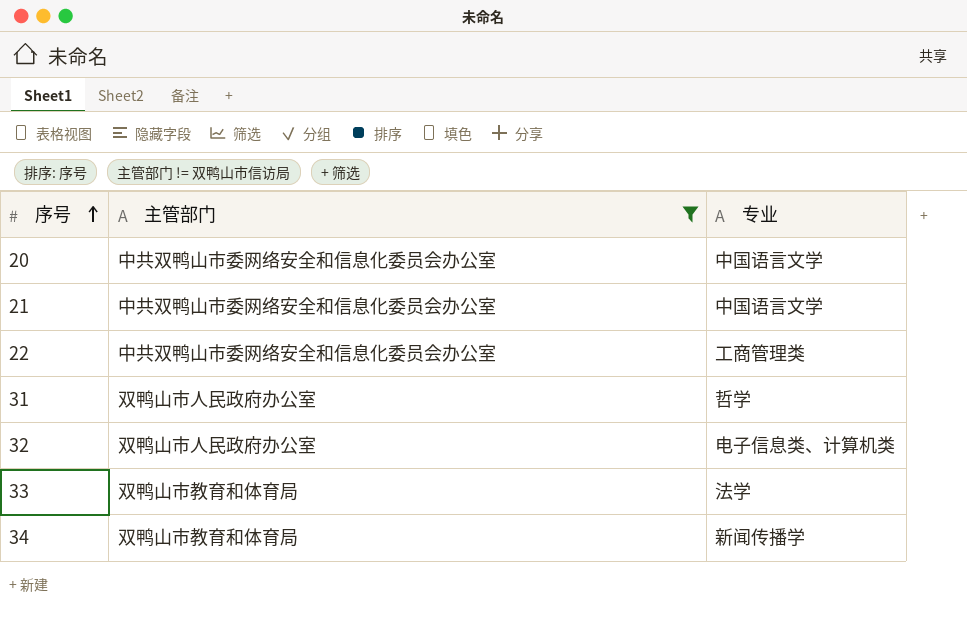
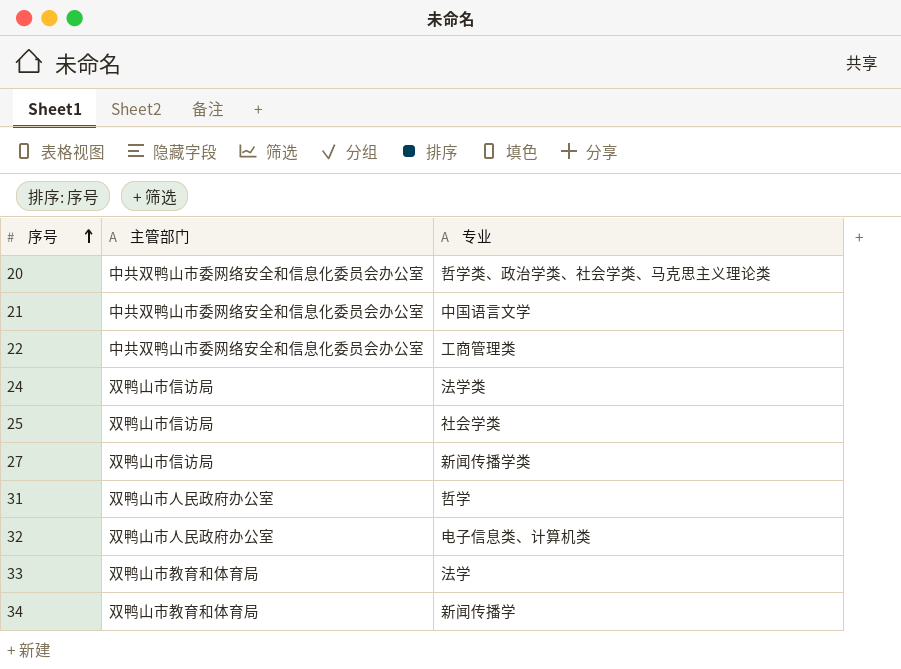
filter: 主管部门 != 双鸭山市信访局 -> none
20 | 专业: 中国语言文学 -> 哲学类、政治学类、社会学类、马克思主义理论类

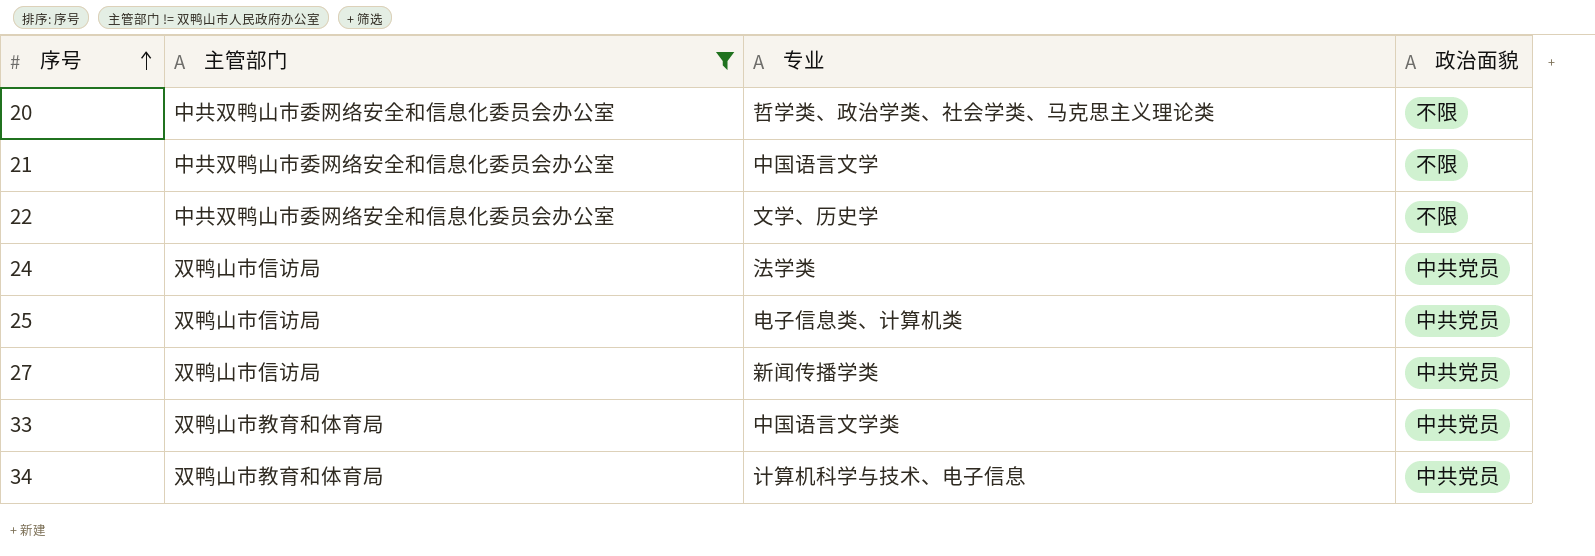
filter: none -> 主管部门 != 双鸭山市人民政府办公室
column 政治面貌 | position: none -> 4
22 | 专业: 工商管理类 -> 文学、历史学
25 | 专业: 社会学类 -> 电子信息类、计算机类
33 | 专业: 法学 -> 中国语言文学类
34 | 专业: 新闻传播学 -> 计算机科学与技术、电子信息

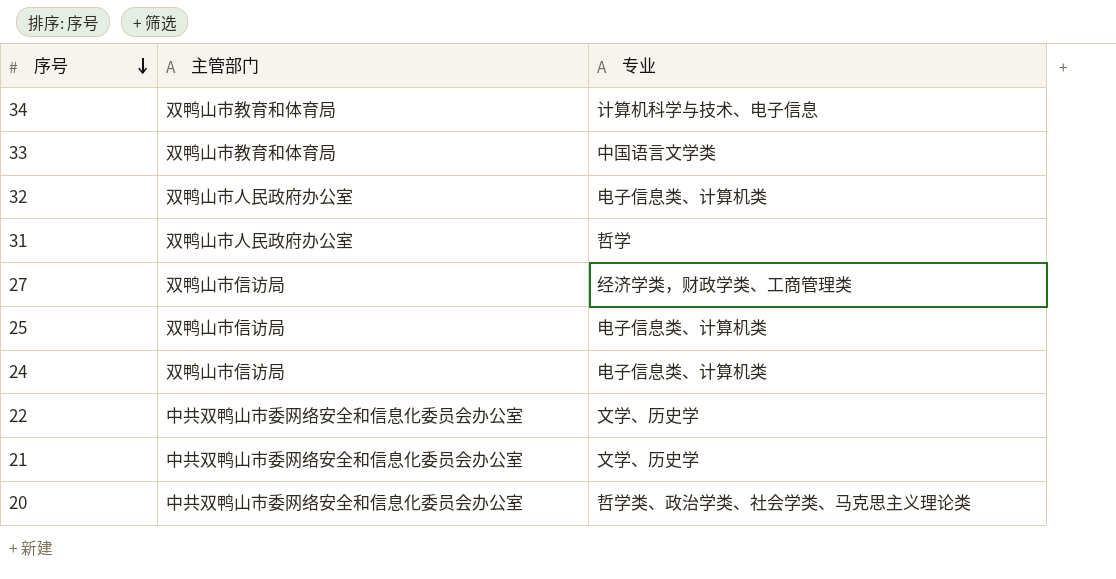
filter: 主管部门 != 双鸭山市人民政府办公室 -> none
row order: 序号 ascending -> 序号 descending
column 政治面貌 | position: 4 -> none
27 | 专业: 新闻传播学类 -> 经济学类，财政学类、工商管理类
24 | 专业: 法学类 -> 电子信息类、计算机类
21 | 专业: 中国语言文学 -> 文学、历史学

